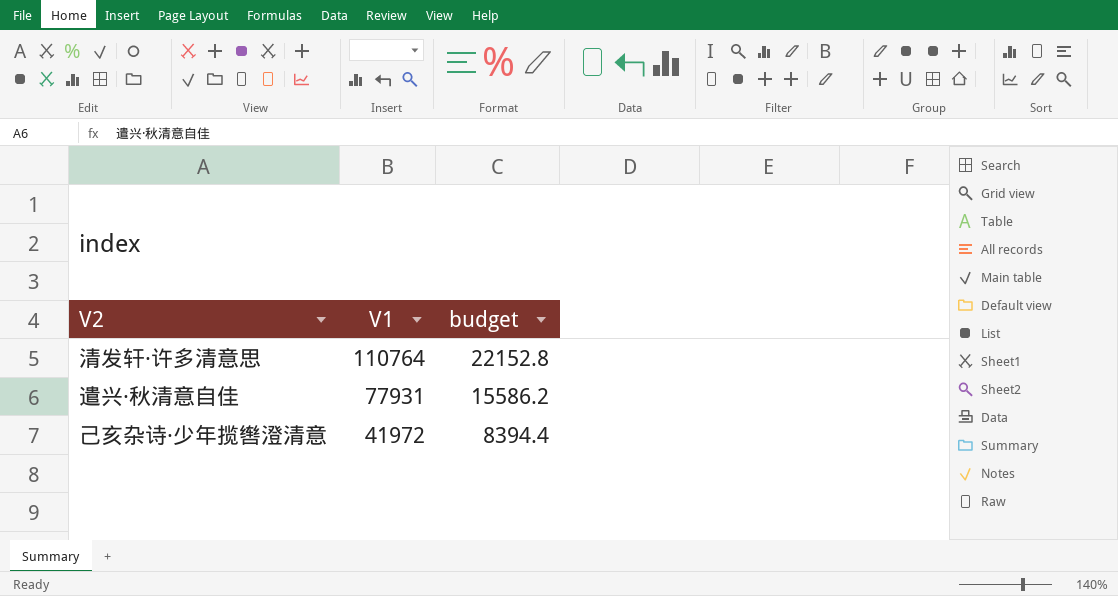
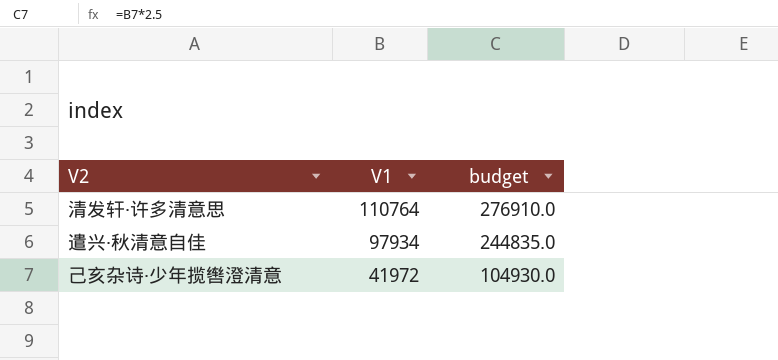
column budget | formula: [V1] * 0.2 -> [V1] * 2.5
遣兴·秋清意自佳 | V1: 77931 -> 97934

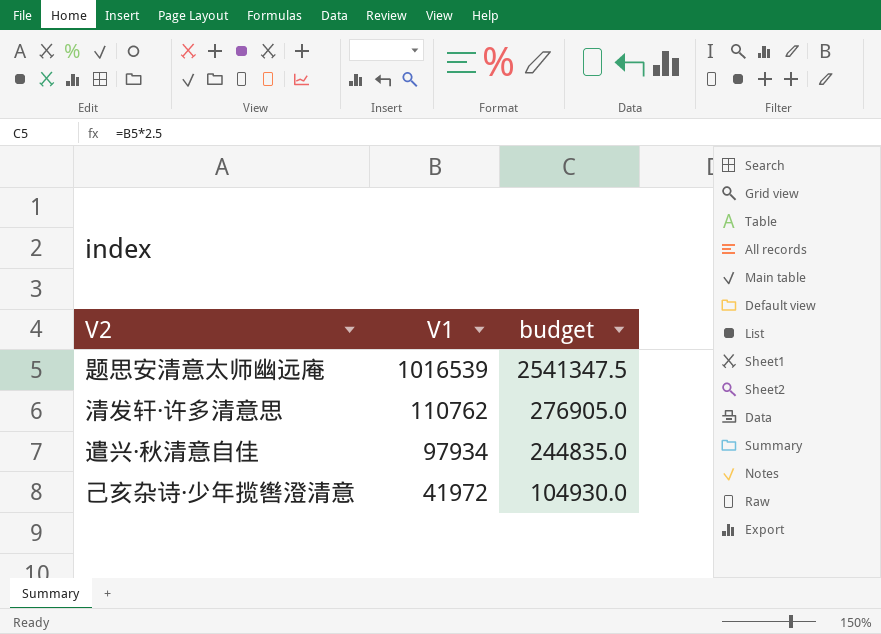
row 题思安清意太师幽远庵: none -> 1016539 | 2541347.5
清发轩·许多清意思 | V1: 110764 -> 110762
清发轩·许多清意思 | budget: 276910.0 -> 276905.0

